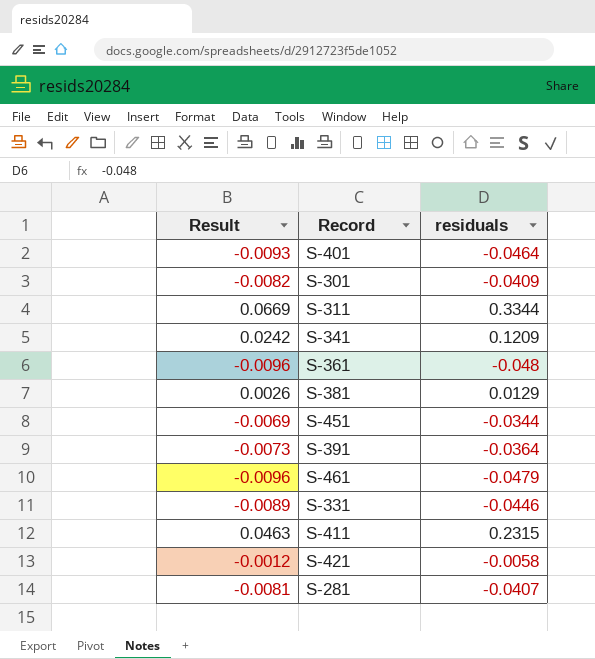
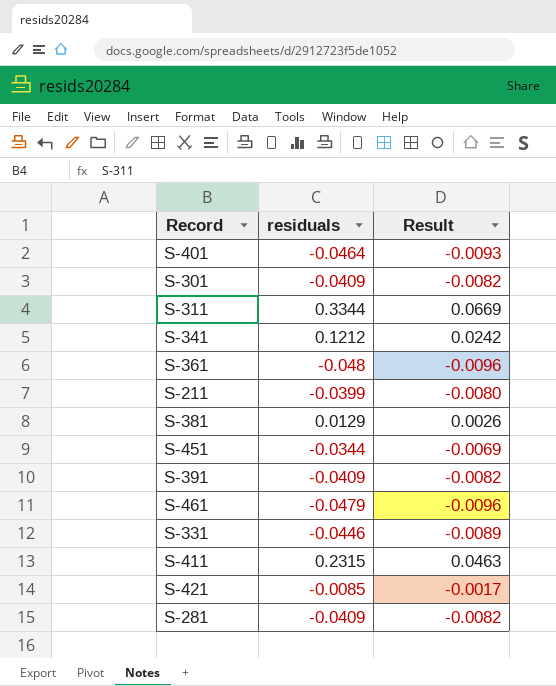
column Result | position: 1 -> 3
S-341 | residuals: 0.1209 -> 0.1212
row S-211: none -> -0.0399 | -0.0080
S-391 | residuals: -0.0364 -> -0.0409
S-391 | Result: -0.0073 -> -0.0082
S-421 | residuals: -0.0058 -> -0.0085
S-421 | Result: -0.0012 -> -0.0017
S-281 | residuals: -0.0407 -> -0.0409
S-281 | Result: -0.0081 -> -0.0082

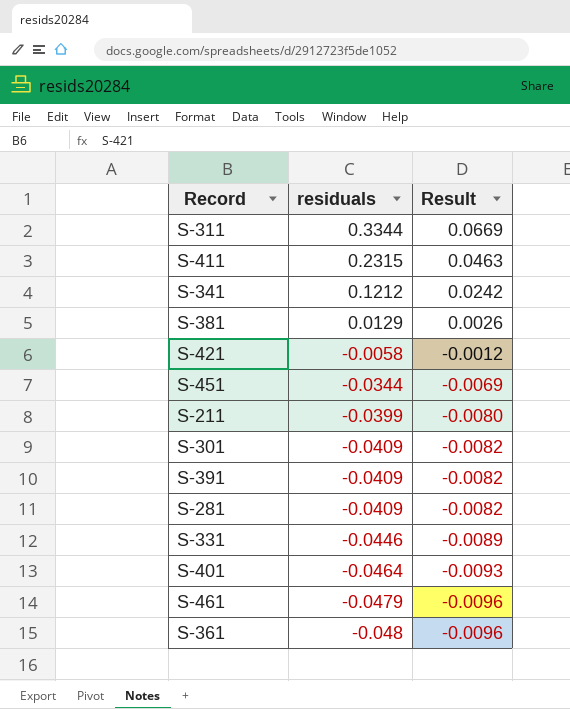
row order: none -> residuals descending
S-421 | residuals: -0.0085 -> -0.0058
S-421 | Result: -0.0017 -> -0.0012

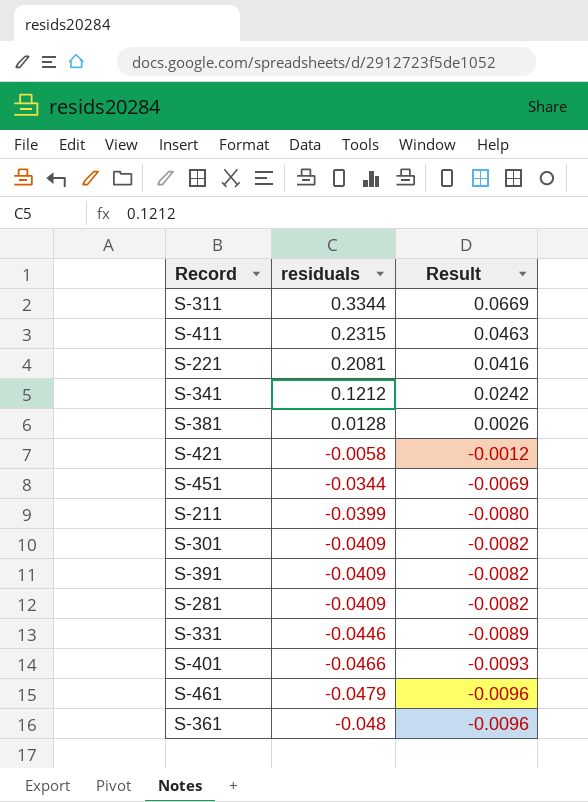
row S-221: none -> 0.2081 | 0.0416
S-381 | residuals: 0.0129 -> 0.0128
S-401 | residuals: -0.0464 -> -0.0466

